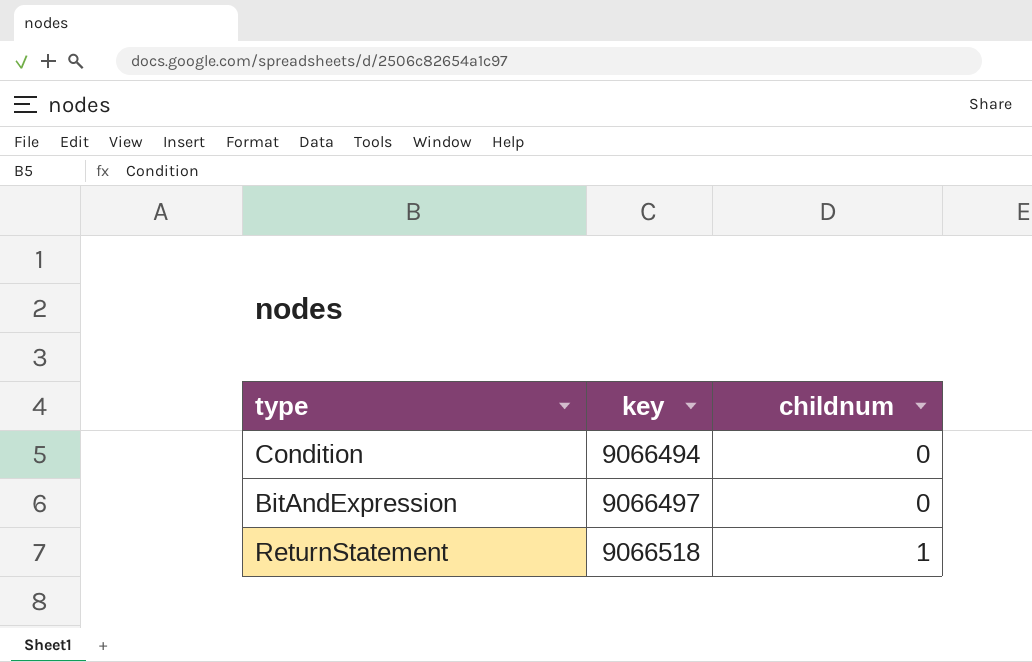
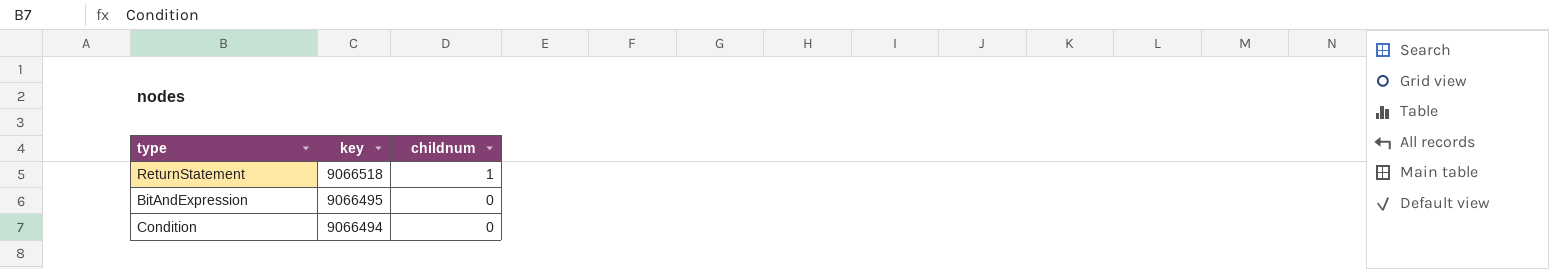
row order: key ascending -> key descending
BitAndExpression | key: 9066497 -> 9066495

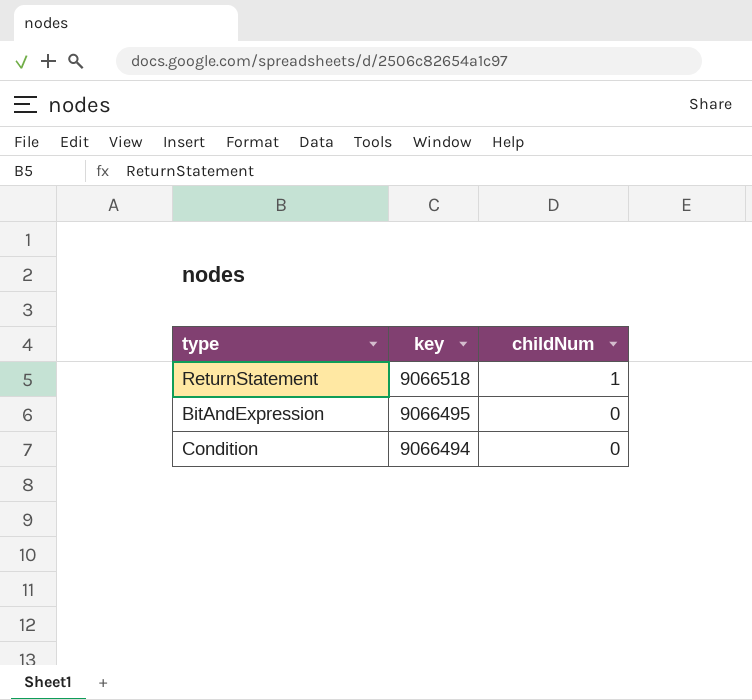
column name: childnum -> childNum

